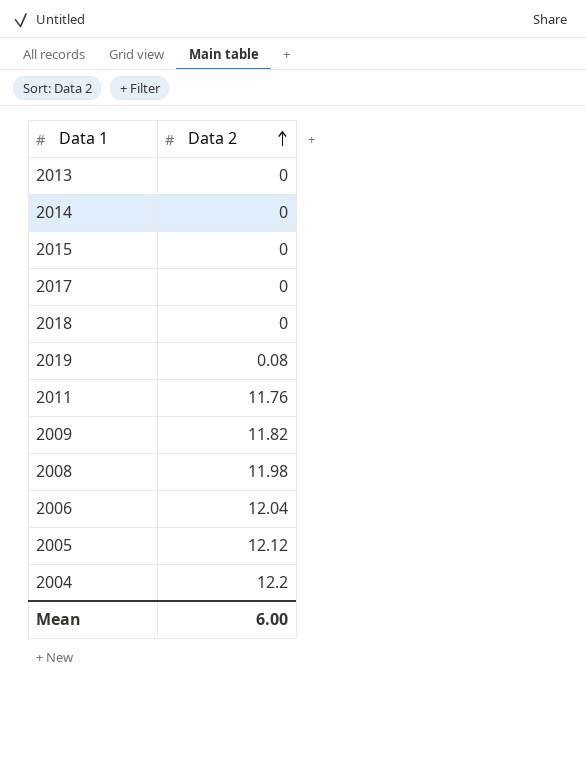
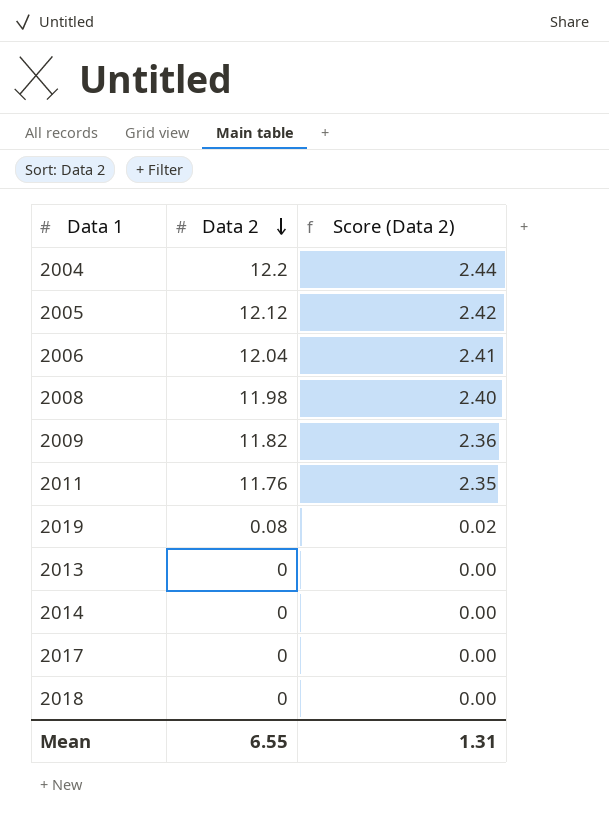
row order: Data 2 ascending -> Data 2 descending
column Score (Data 2) | formula: none -> [Data 2] * 0.2
row 2015: 0 -> none
Mean | Data 2: 6.00 -> 6.55

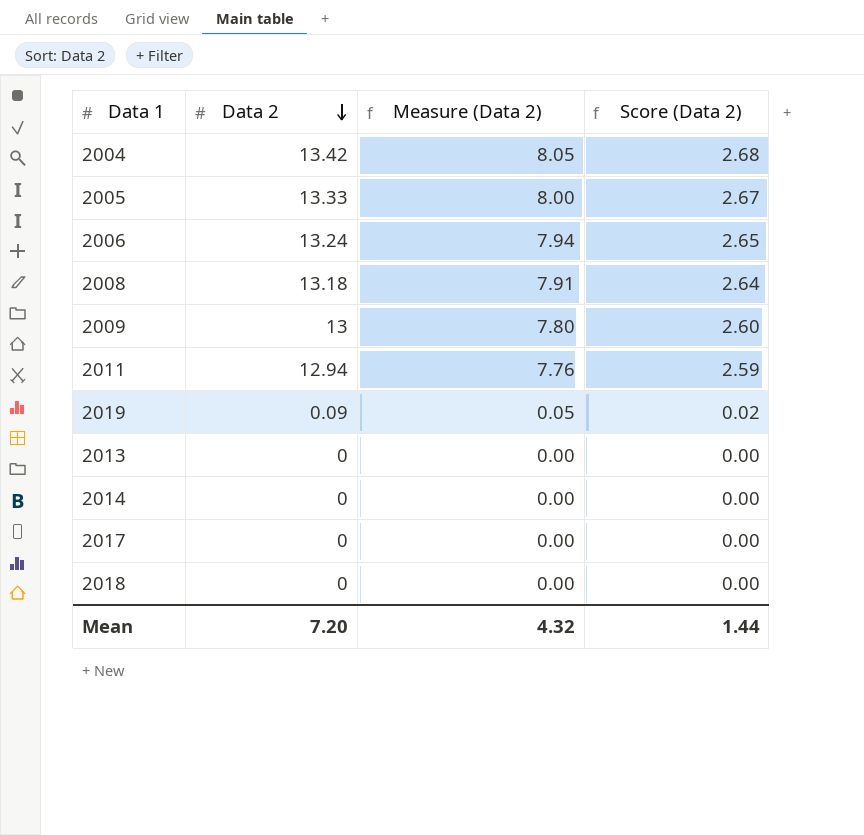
column Measure (Data 2) | formula: none -> [Data 2] * 0.6
2004 | Data 2: 12.2 -> 13.42
2004 | Score (Data 2): 2.44 -> 2.68
2005 | Data 2: 12.12 -> 13.33
2005 | Score (Data 2): 2.42 -> 2.67
2006 | Data 2: 12.04 -> 13.24
2006 | Score (Data 2): 2.41 -> 2.65
2008 | Data 2: 11.98 -> 13.18
2008 | Score (Data 2): 2.40 -> 2.64
2009 | Data 2: 11.82 -> 13
2009 | Score (Data 2): 2.36 -> 2.60
2011 | Data 2: 11.76 -> 12.94
2011 | Score (Data 2): 2.35 -> 2.59
2019 | Data 2: 0.08 -> 0.09
Mean | Data 2: 6.55 -> 7.20
Mean | Score (Data 2): 1.31 -> 1.44

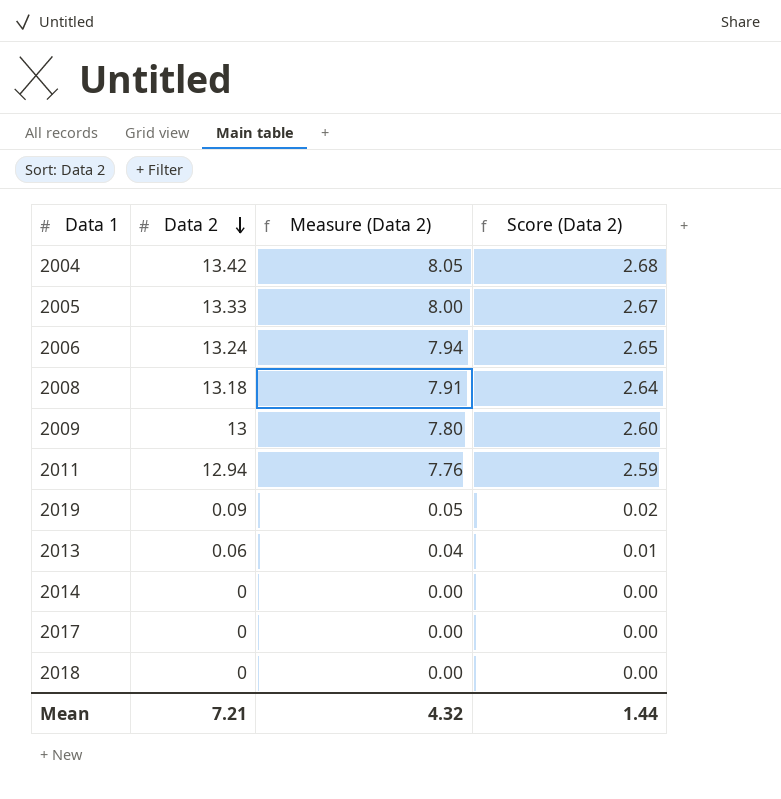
2013 | Data 2: 0 -> 0.06
2013 | Measure (Data 2): 0.00 -> 0.04
2013 | Score (Data 2): 0.00 -> 0.01
Mean | Data 2: 7.20 -> 7.21

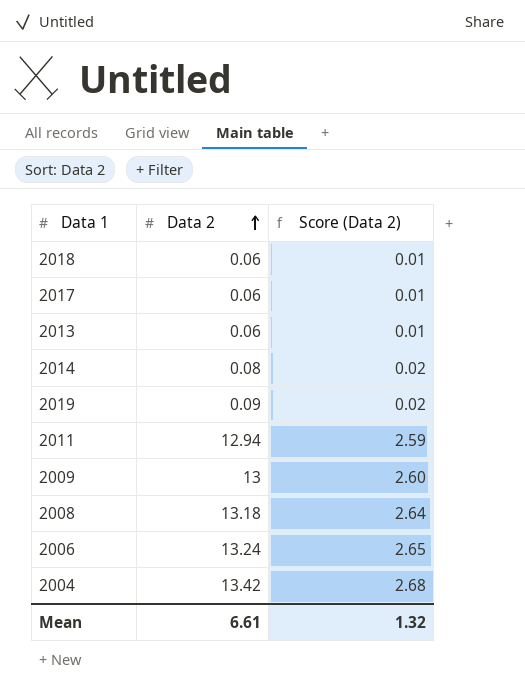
row order: Data 2 descending -> Data 2 ascending
column Measure (Data 2) | formula: [Data 2] * 0.6 -> none
row 2005: 13.33 | 8.00 | 2.67 -> none
2018 | Data 2: 0 -> 0.06
2018 | Score (Data 2): 0.00 -> 0.01
2017 | Data 2: 0 -> 0.06
2017 | Score (Data 2): 0.00 -> 0.01
2014 | Data 2: 0 -> 0.08
2014 | Score (Data 2): 0.00 -> 0.02
Mean | Data 2: 7.21 -> 6.61
Mean | Score (Data 2): 1.44 -> 1.32

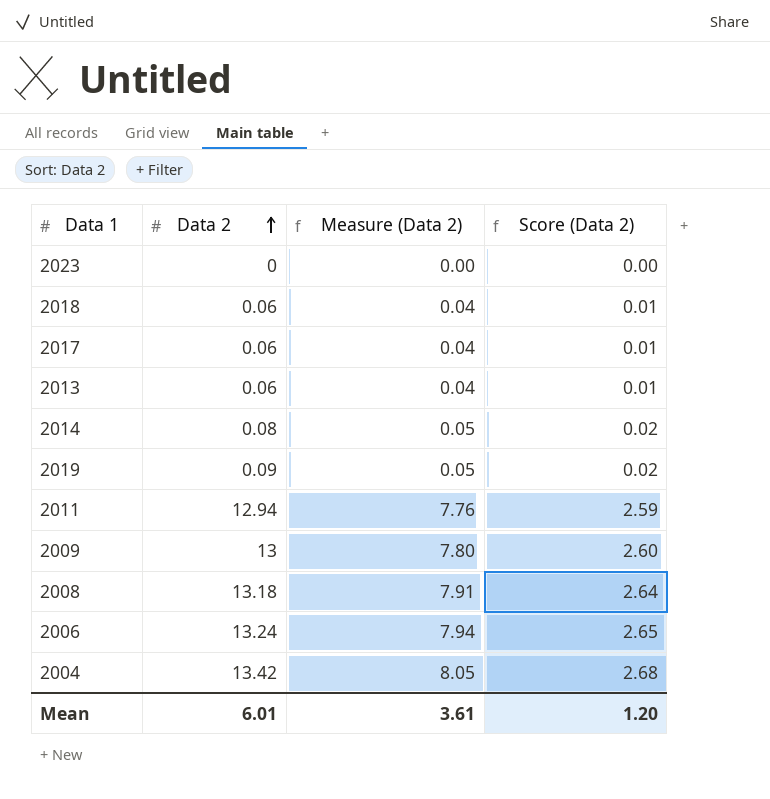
column Measure (Data 2) | formula: none -> [Data 2] * 0.6
row 2023: none -> 0 | 0.00 | 0.00
Mean | Data 2: 6.61 -> 6.01
Mean | Score (Data 2): 1.32 -> 1.20

